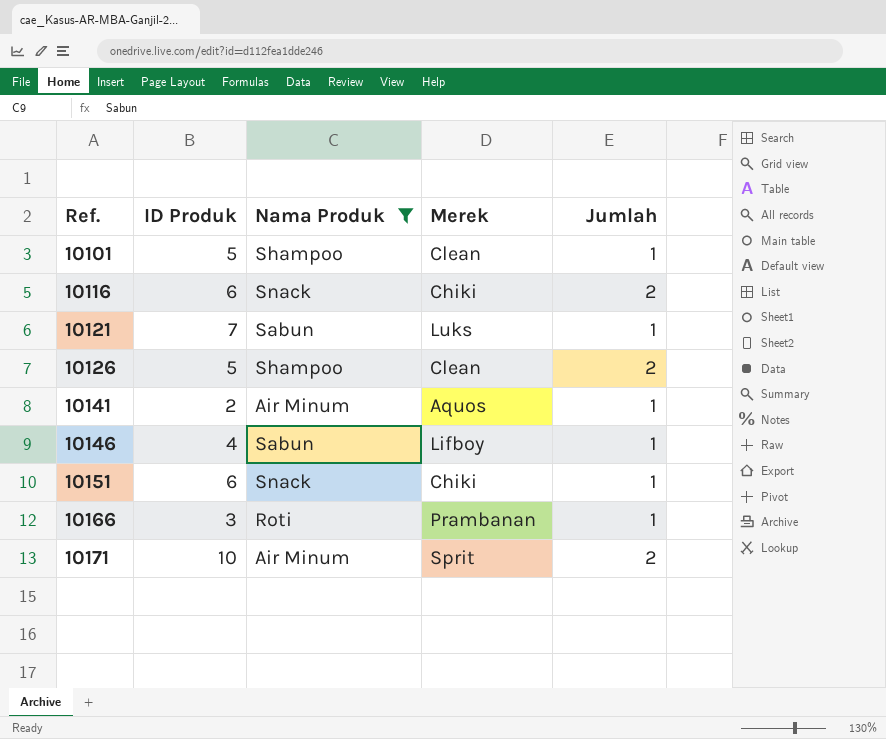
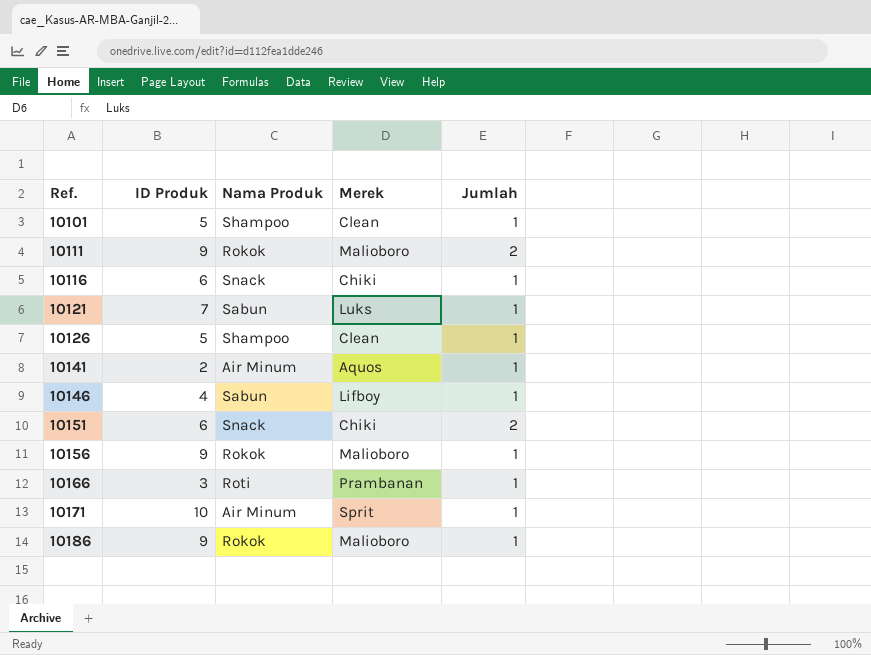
filter: Nama Produk != Rokok -> none
10116 | Jumlah: 2 -> 1
10126 | Jumlah: 2 -> 1
10151 | Jumlah: 1 -> 2
10171 | Jumlah: 2 -> 1

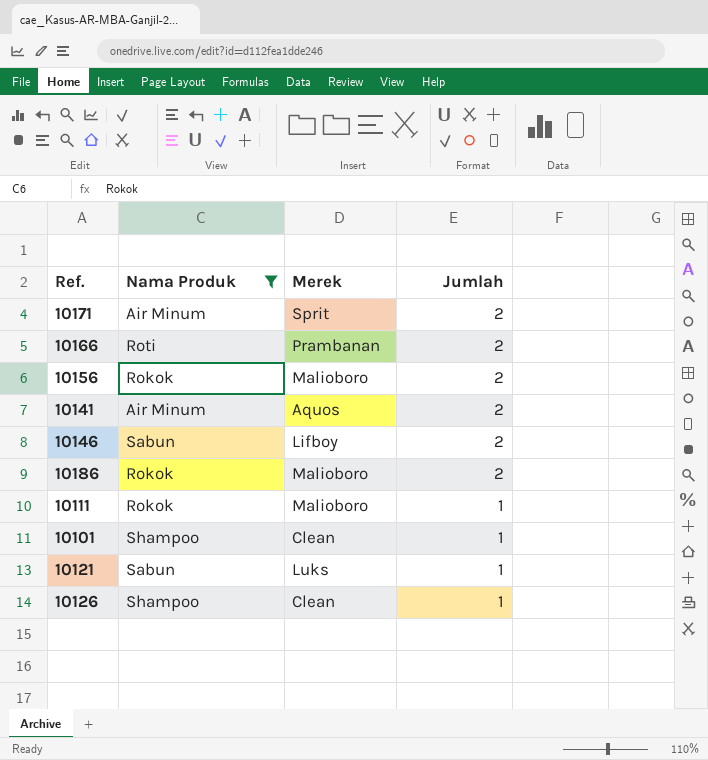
filter: none -> Nama Produk != Snack
row order: Ref. ascending -> Jumlah descending
column ID Produk | position: 2 -> none
10171 | Jumlah: 1 -> 2
10166 | Jumlah: 1 -> 2
10156 | Jumlah: 1 -> 2
10141 | Jumlah: 1 -> 2
10146 | Jumlah: 1 -> 2
10186 | Jumlah: 1 -> 2
10111 | Jumlah: 2 -> 1

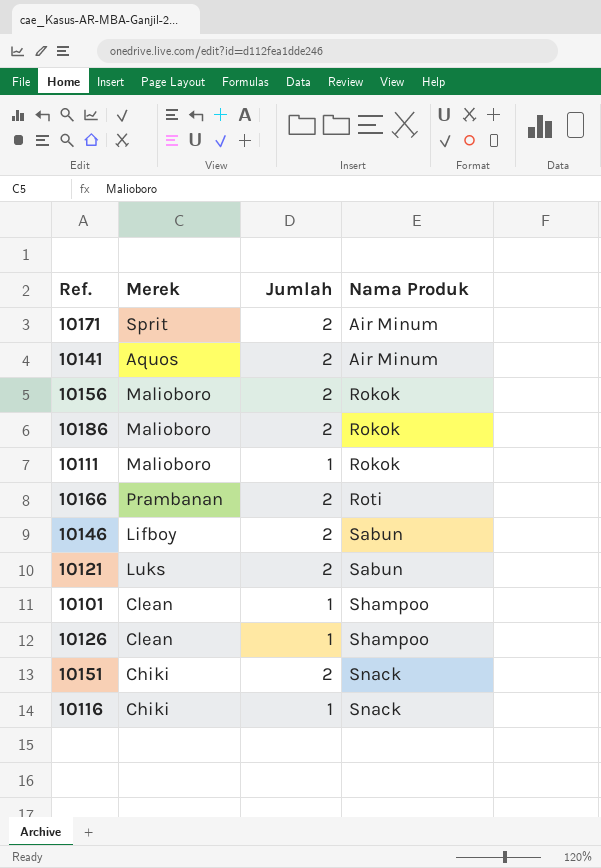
filter: Nama Produk != Snack -> none
row order: Jumlah descending -> Nama Produk ascending
column Nama Produk | position: 2 -> 4
10121 | Jumlah: 1 -> 2

